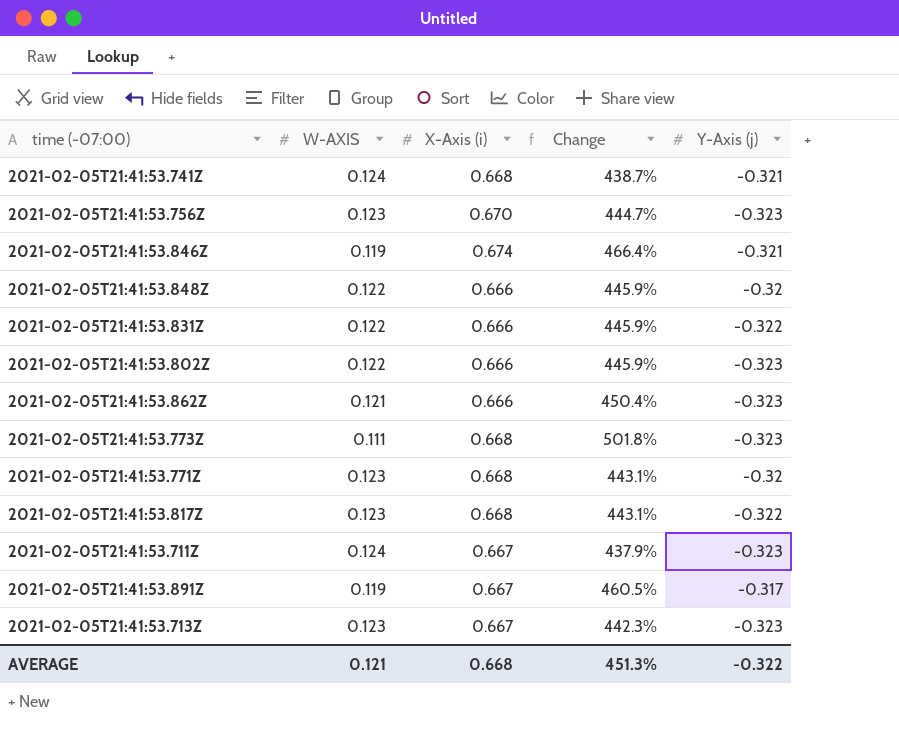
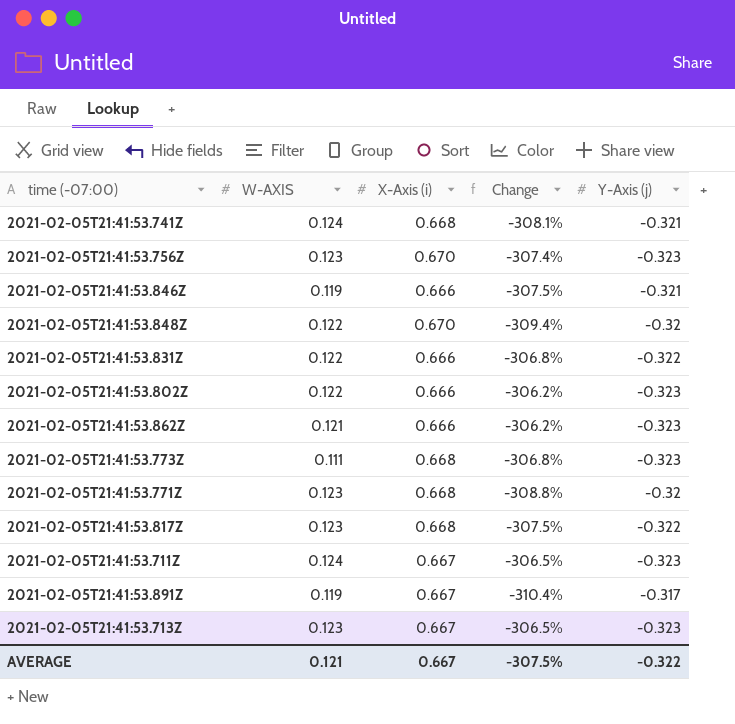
column Change | formula: ([X-Axis (i)] - [W-AXIS]) / [W-AXIS] -> ([X-Axis (i)] - [Y-Axis (j)]) / [Y-Axis (j)]
2021-02-05T21:41:53.846Z | X-Axis (i): 0.674 -> 0.666
2021-02-05T21:41:53.848Z | X-Axis (i): 0.666 -> 0.670
AVERAGE | X-Axis (i): 0.668 -> 0.667
AVERAGE | Change: 451.3% -> -307.5%

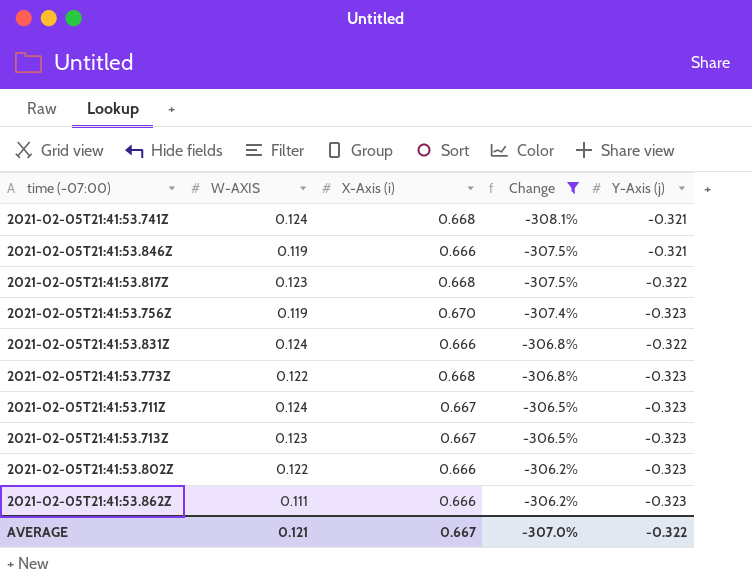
filter: none -> Change >= -308.1%
row order: none -> Change ascending
2021-02-05T21:41:53.756Z | W-AXIS: 0.123 -> 0.119
2021-02-05T21:41:53.831Z | W-AXIS: 0.122 -> 0.124
2021-02-05T21:41:53.773Z | W-AXIS: 0.111 -> 0.122
2021-02-05T21:41:53.862Z | W-AXIS: 0.121 -> 0.111
AVERAGE | Change: -307.5% -> -307.0%

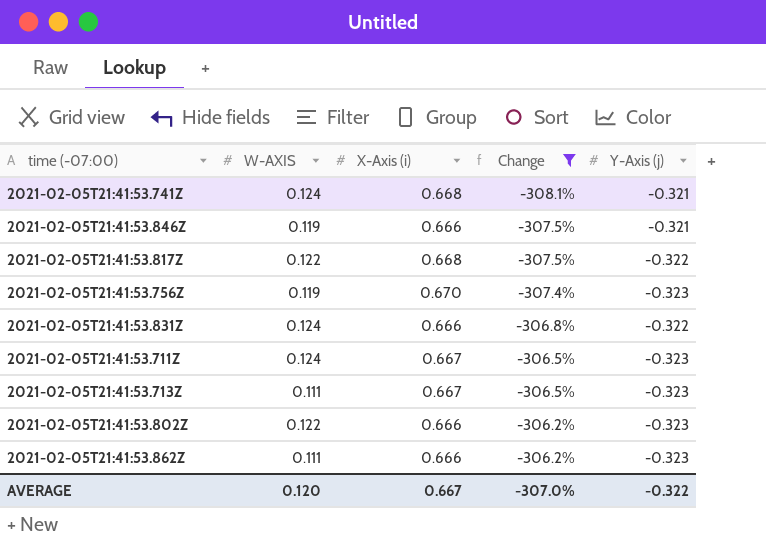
row 2021-02-05T21:41:53.773Z: 0.122 | 0.668 | -306.8% | -0.323 -> none
2021-02-05T21:41:53.817Z | W-AXIS: 0.123 -> 0.122
2021-02-05T21:41:53.713Z | W-AXIS: 0.123 -> 0.111
AVERAGE | W-AXIS: 0.121 -> 0.120

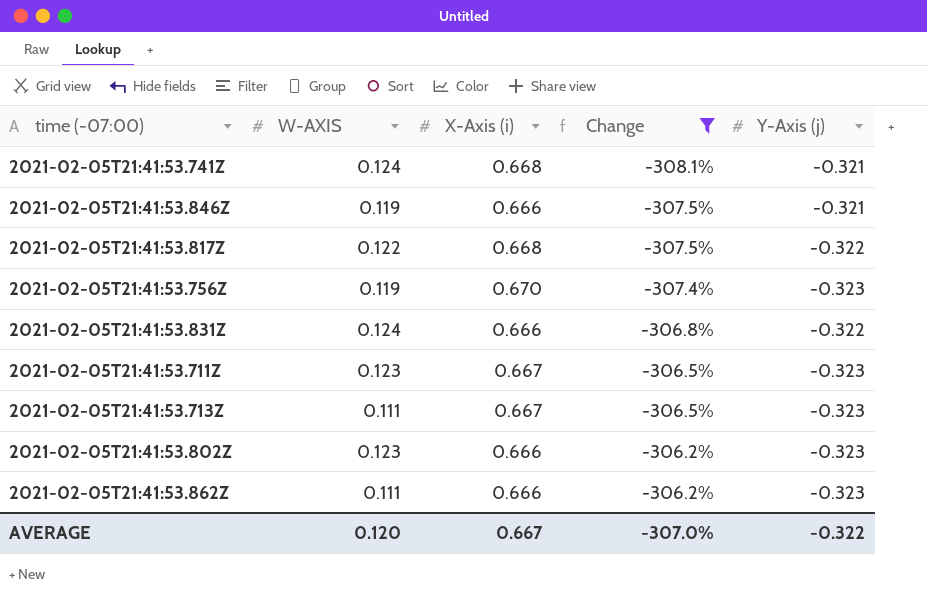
2021-02-05T21:41:53.711Z | W-AXIS: 0.124 -> 0.123
2021-02-05T21:41:53.802Z | W-AXIS: 0.122 -> 0.123

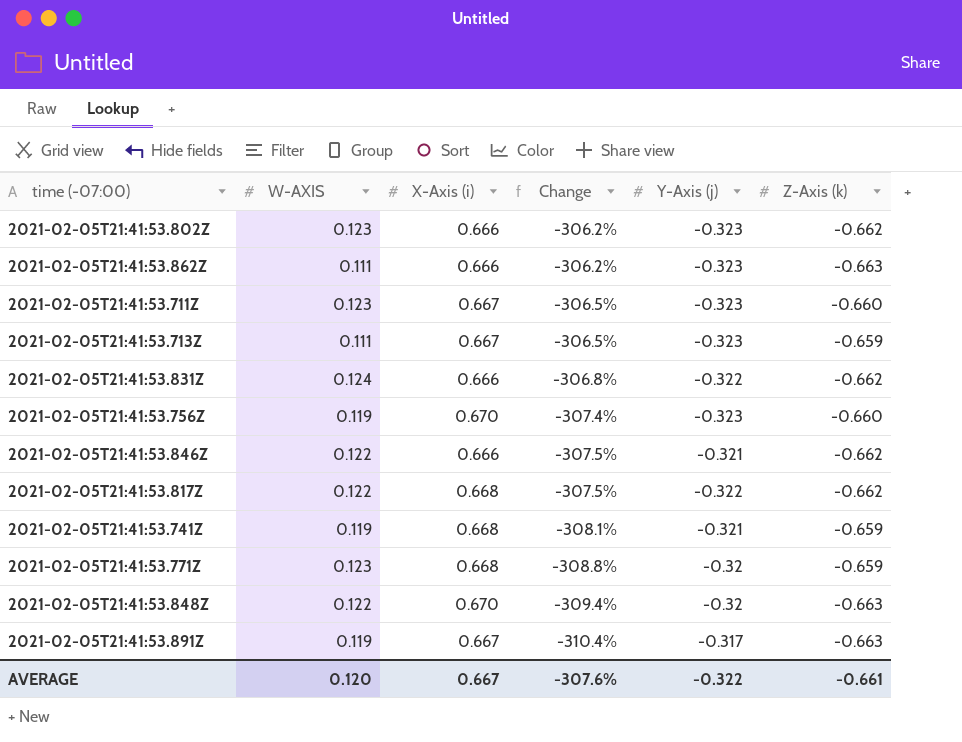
filter: Change >= -308.1% -> none
row order: Change ascending -> Change descending
column Z-Axis (k) | position: none -> 6
2021-02-05T21:41:53.846Z | W-AXIS: 0.119 -> 0.122
2021-02-05T21:41:53.741Z | W-AXIS: 0.124 -> 0.119
AVERAGE | Change: -307.0% -> -307.6%

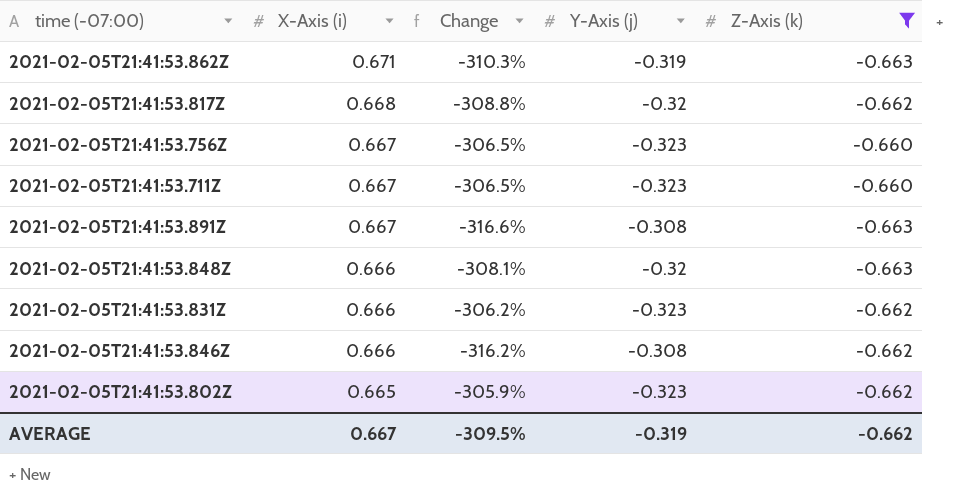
filter: none -> Z-Axis (k) != -0.659
row order: Change descending -> X-Axis (i) descending
column W-AXIS | position: 2 -> none
2021-02-05T21:41:53.862Z | X-Axis (i): 0.666 -> 0.671
2021-02-05T21:41:53.862Z | Change: -306.2% -> -310.3%
2021-02-05T21:41:53.862Z | Y-Axis (j): -0.323 -> -0.319
2021-02-05T21:41:53.817Z | Change: -307.5% -> -308.8%
2021-02-05T21:41:53.817Z | Y-Axis (j): -0.322 -> -0.32
2021-02-05T21:41:53.756Z | X-Axis (i): 0.670 -> 0.667
2021-02-05T21:41:53.756Z | Change: -307.4% -> -306.5%
2021-02-05T21:41:53.891Z | Change: -310.4% -> -316.6%
2021-02-05T21:41:53.891Z | Y-Axis (j): -0.317 -> -0.308
2021-02-05T21:41:53.848Z | X-Axis (i): 0.670 -> 0.666
2021-02-05T21:41:53.848Z | Change: -309.4% -> -308.1%
2021-02-05T21:41:53.831Z | Change: -306.8% -> -306.2%
2021-02-05T21:41:53.831Z | Y-Axis (j): -0.322 -> -0.323
2021-02-05T21:41:53.846Z | Change: -307.5% -> -316.2%
2021-02-05T21:41:53.846Z | Y-Axis (j): -0.321 -> -0.308
2021-02-05T21:41:53.802Z | X-Axis (i): 0.666 -> 0.665
2021-02-05T21:41:53.802Z | Change: -306.2% -> -305.9%
AVERAGE | Change: -307.6% -> -309.5%
AVERAGE | Y-Axis (j): -0.322 -> -0.319
AVERAGE | Z-Axis (k): -0.661 -> -0.662

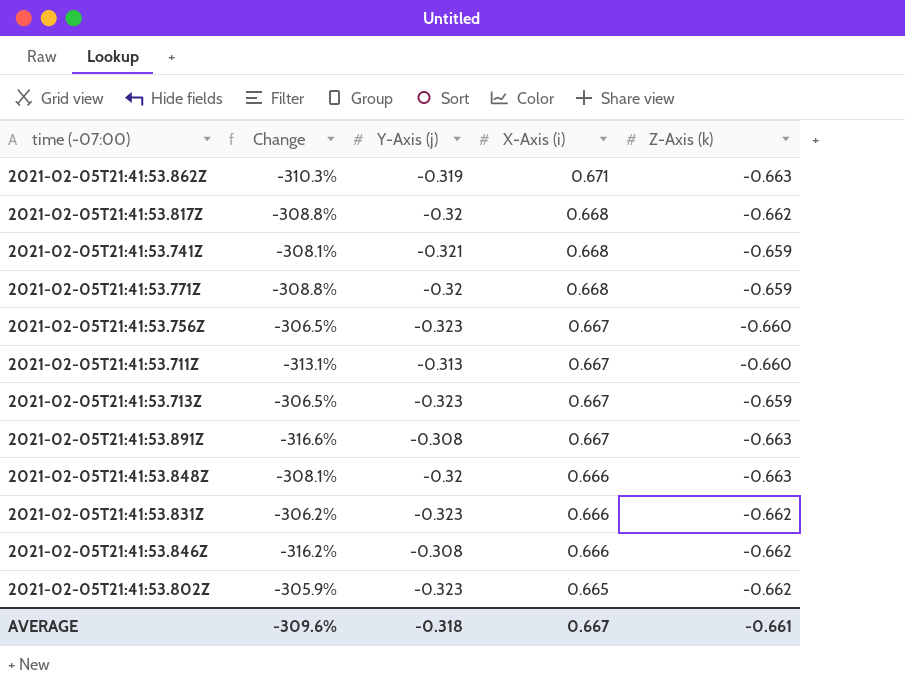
filter: Z-Axis (k) != -0.659 -> none
column X-Axis (i) | position: 2 -> 4
2021-02-05T21:41:53.711Z | Change: -306.5% -> -313.1%
2021-02-05T21:41:53.711Z | Y-Axis (j): -0.323 -> -0.313
AVERAGE | Change: -309.5% -> -309.6%
AVERAGE | Y-Axis (j): -0.319 -> -0.318
AVERAGE | Z-Axis (k): -0.662 -> -0.661

